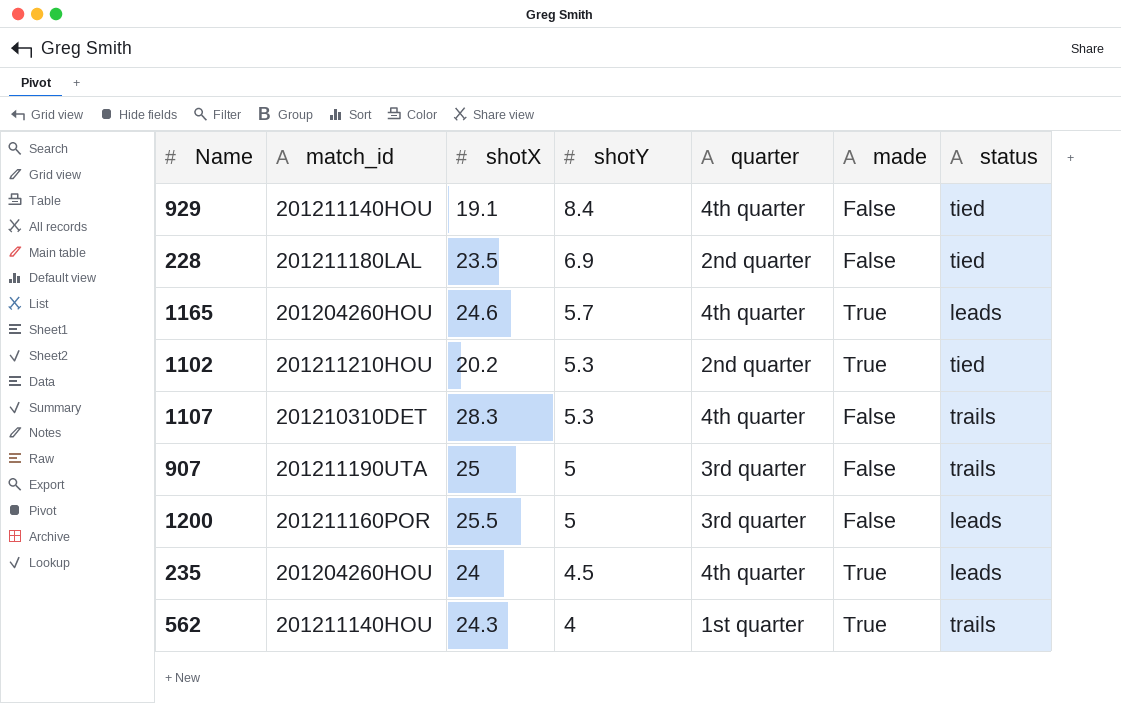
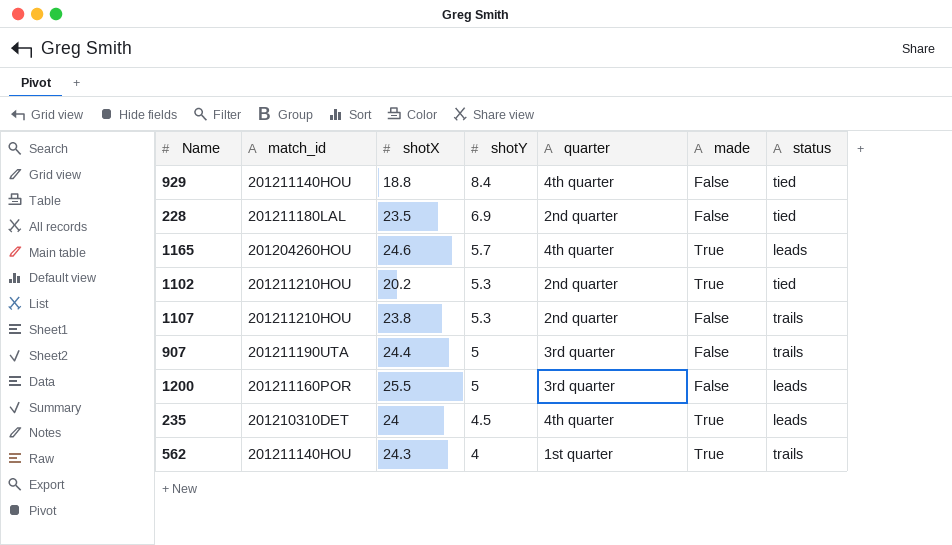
929 | shotX: 19.1 -> 18.8
1107 | match_id: 201210310DET -> 201211210HOU
1107 | shotX: 28.3 -> 23.8
1107 | quarter: 4th quarter -> 2nd quarter
907 | shotX: 25 -> 24.4
235 | match_id: 201204260HOU -> 201210310DET

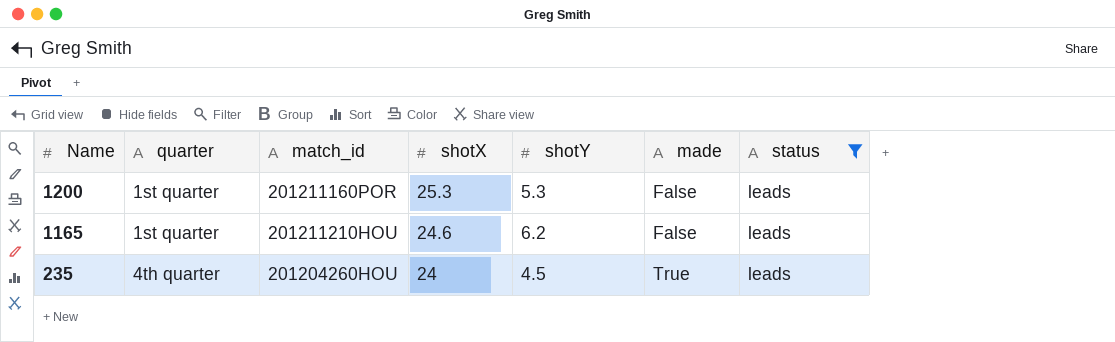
filter: none -> status = leads
row order: shotY descending -> Name descending
column quarter | position: 5 -> 2
1200 | quarter: 3rd quarter -> 1st quarter
1200 | shotX: 25.5 -> 25.3
1200 | shotY: 5 -> 5.3
1165 | quarter: 4th quarter -> 1st quarter
1165 | match_id: 201204260HOU -> 201211210HOU
1165 | shotY: 5.7 -> 6.2
1165 | made: True -> False
235 | match_id: 201210310DET -> 201204260HOU

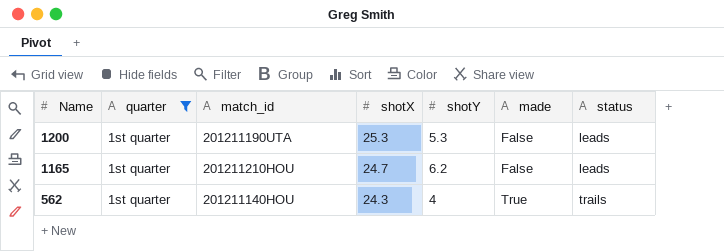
filter: status = leads -> quarter = 1st quarter
1200 | match_id: 201211160POR -> 201211190UTA
1165 | shotX: 24.6 -> 24.7

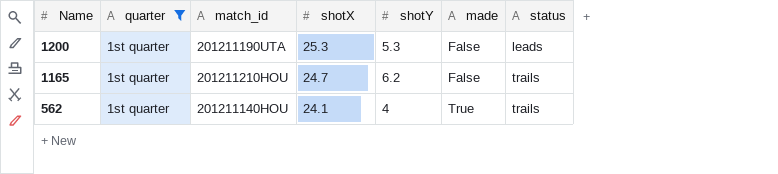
1165 | status: leads -> trails
562 | shotX: 24.3 -> 24.1

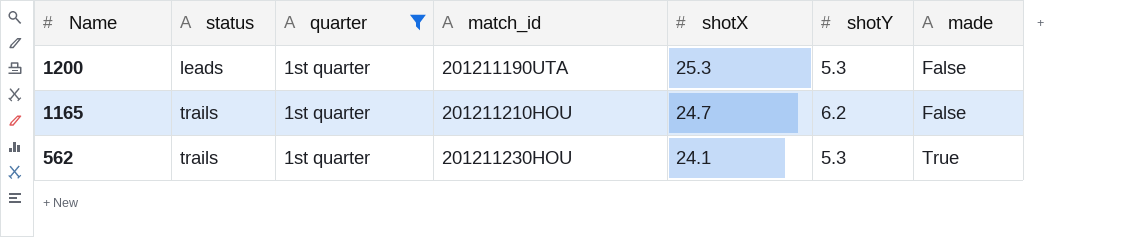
column status | position: 7 -> 2
562 | match_id: 201211140HOU -> 201211230HOU
562 | shotY: 4 -> 5.3

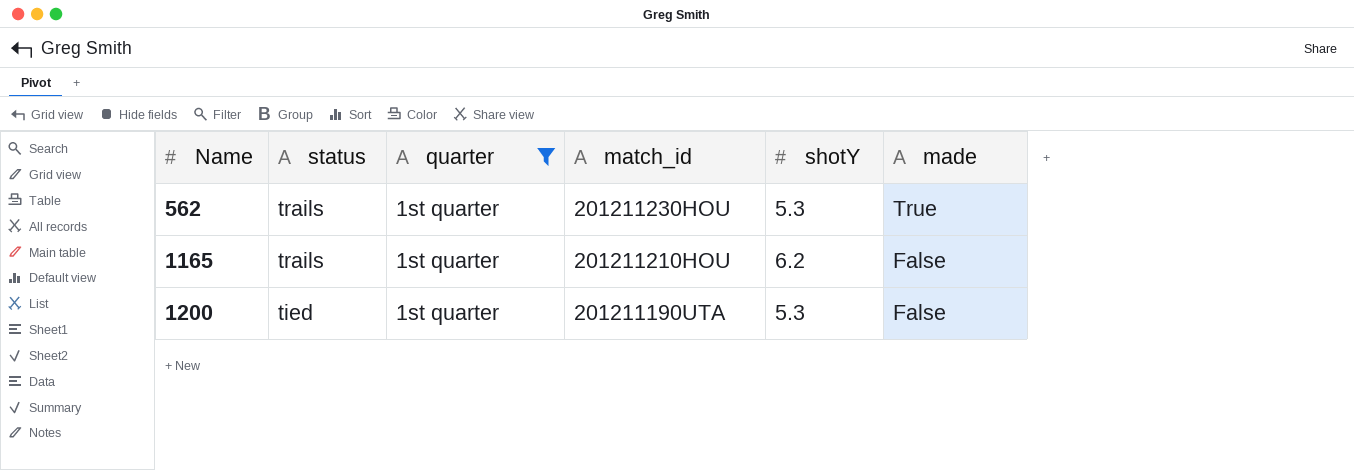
row order: Name descending -> Name ascending
column shotX | position: 5 -> none
1200 | status: leads -> tied

